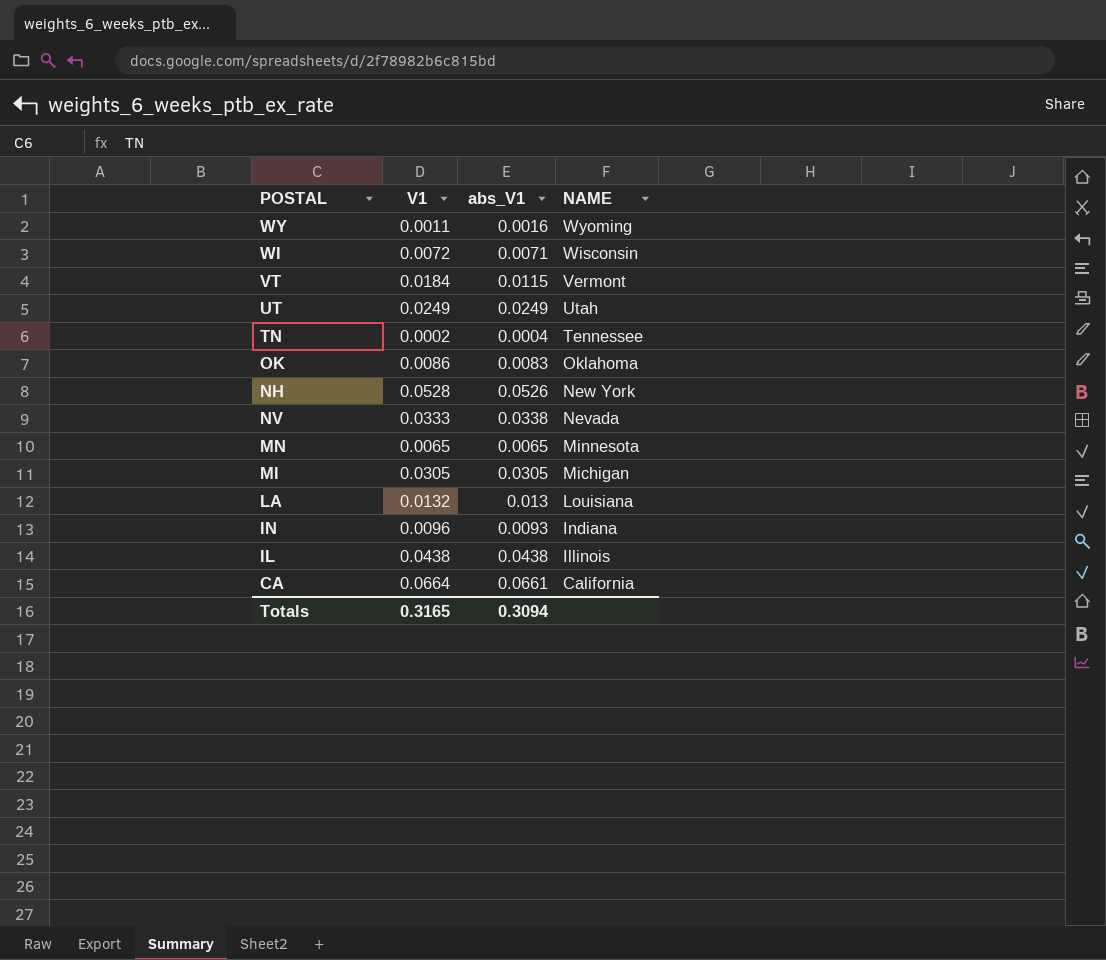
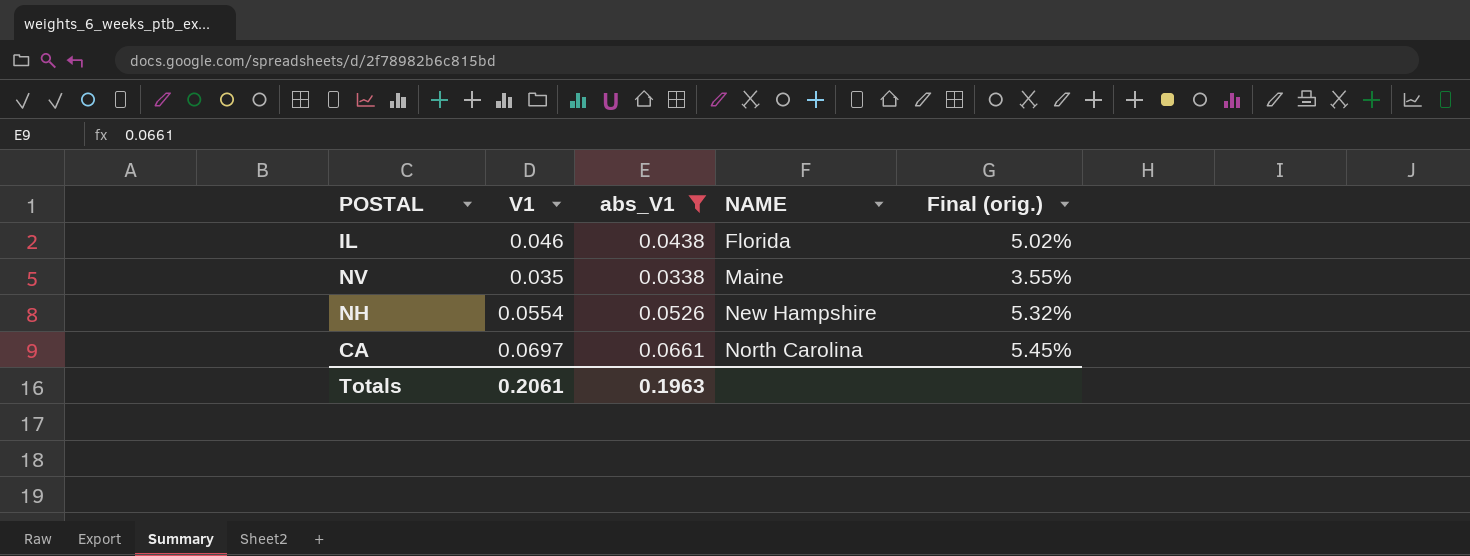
filter: none -> abs_V1 >= 0.0338
row order: NAME descending -> NAME ascending
column Final (orig.) | formula: none -> ([V1] - [abs_V1]) / [abs_V1]
IL | V1: 0.0438 -> 0.046
IL | NAME: Illinois -> Florida
NV | V1: 0.0333 -> 0.035
NV | NAME: Nevada -> Maine
NH | V1: 0.0528 -> 0.0554
NH | NAME: New York -> New Hampshire
CA | V1: 0.0664 -> 0.0697
CA | NAME: California -> North Carolina
Totals | V1: 0.3165 -> 0.2061
Totals | abs_V1: 0.3094 -> 0.1963

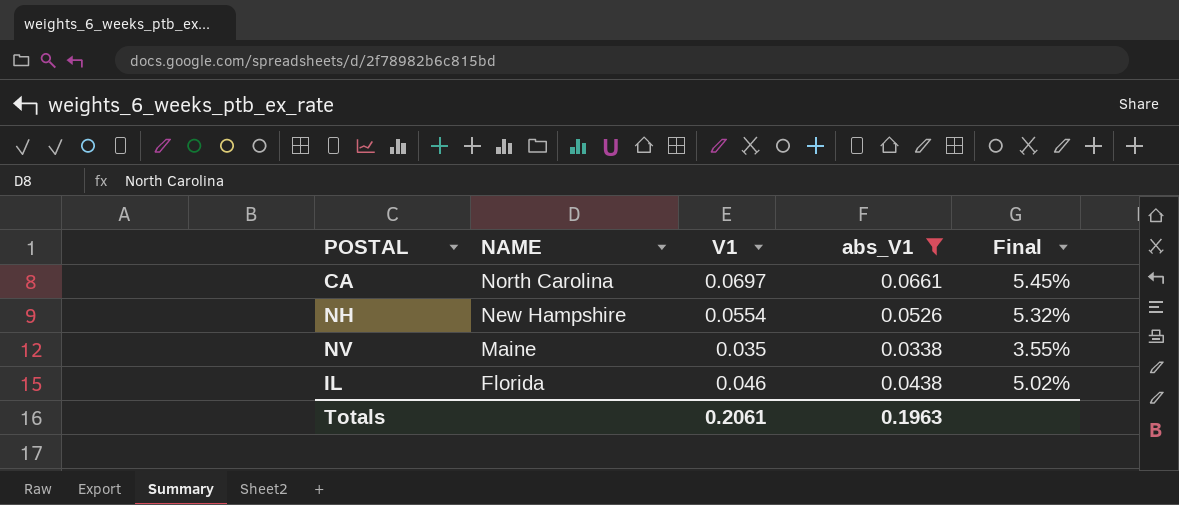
row order: NAME ascending -> NAME descending
column NAME | position: 4 -> 2
column name: Final (orig.) -> Final

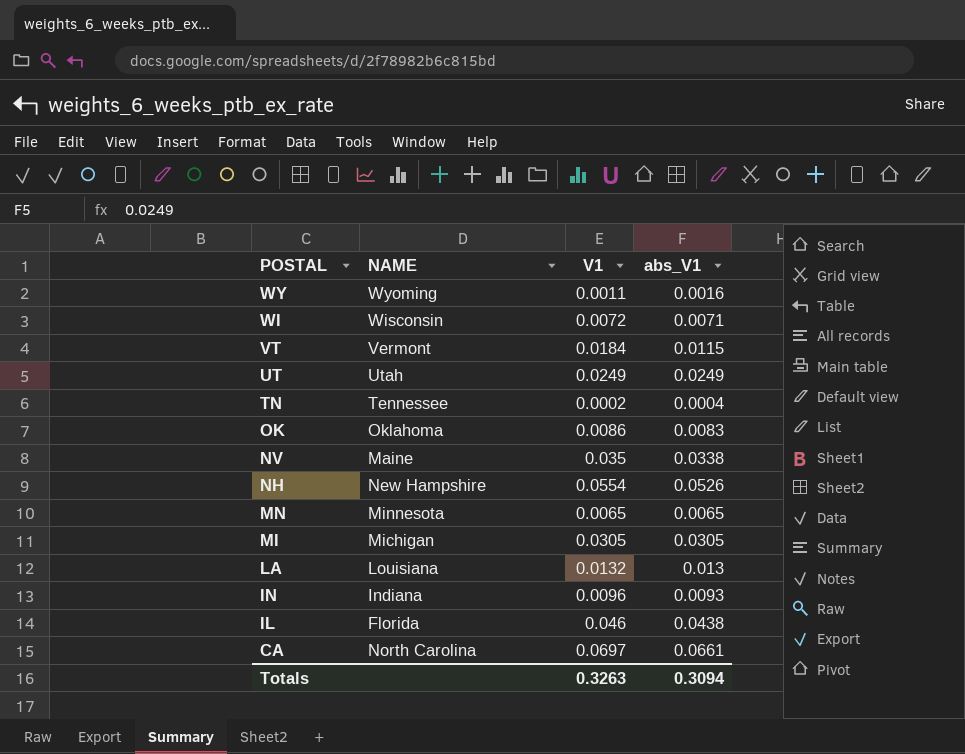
filter: abs_V1 >= 0.0338 -> none
row order: NAME descending -> POSTAL descending
column Final | formula: ([V1] - [abs_V1]) / [abs_V1] -> none
Totals | V1: 0.2061 -> 0.3263
Totals | abs_V1: 0.1963 -> 0.3094

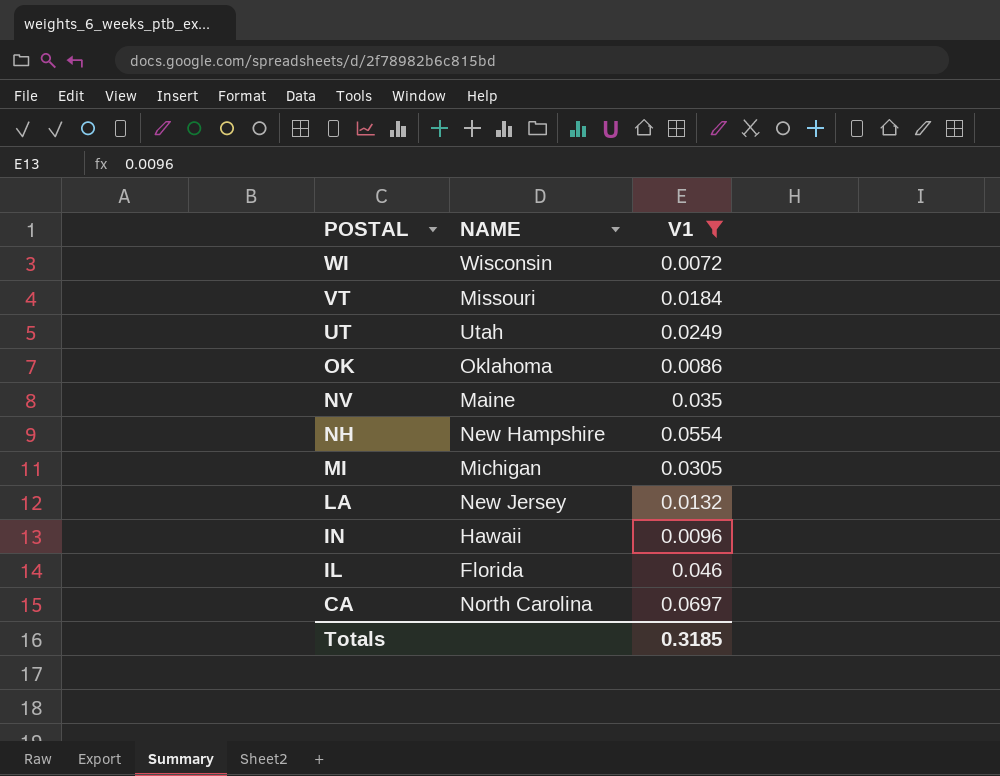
filter: none -> V1 >= 0.0072
column abs_V1 | position: 4 -> none
VT | NAME: Vermont -> Missouri
LA | NAME: Louisiana -> New Jersey
IN | NAME: Indiana -> Hawaii
Totals | V1: 0.3263 -> 0.3185

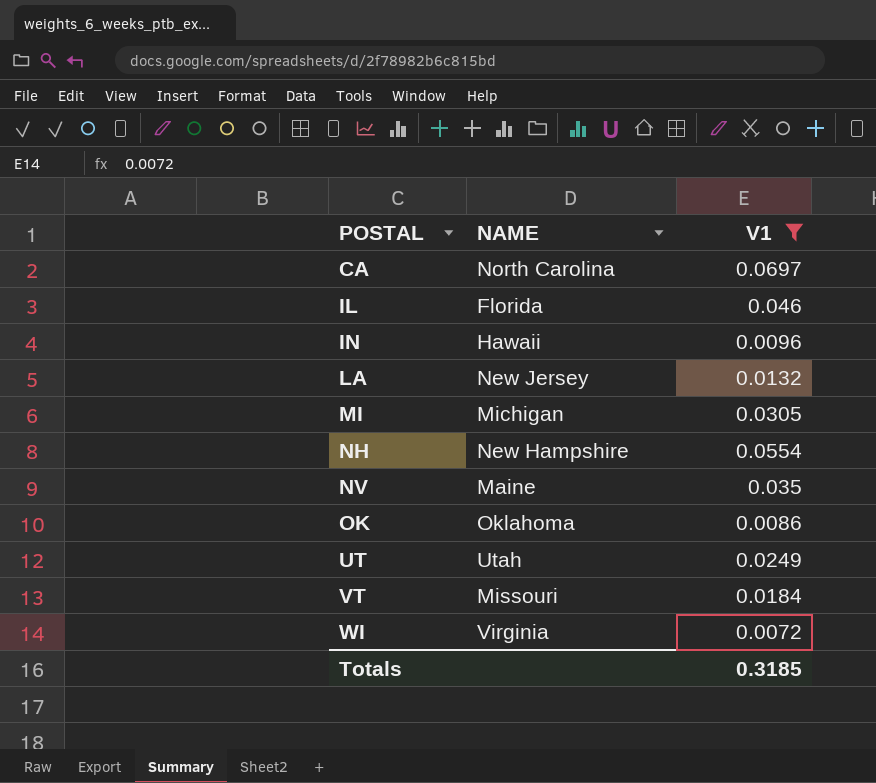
row order: POSTAL descending -> POSTAL ascending
WI | NAME: Wisconsin -> Virginia

